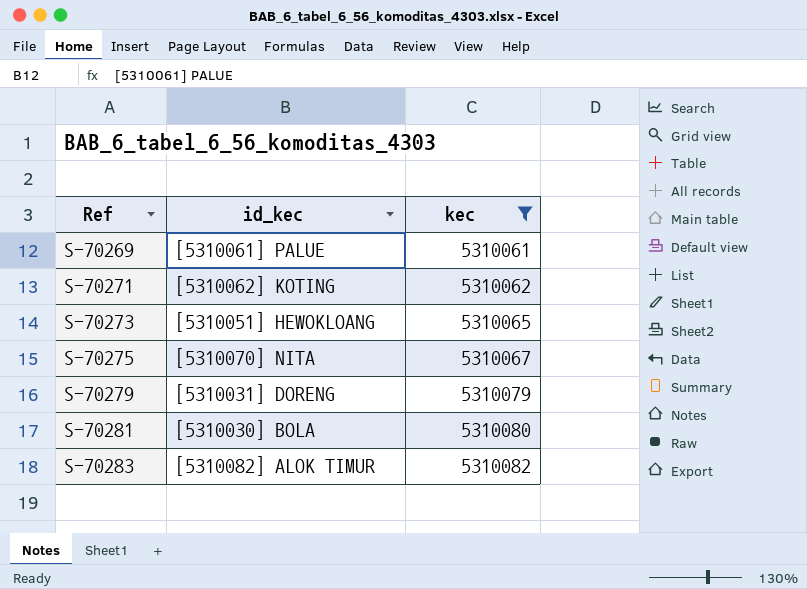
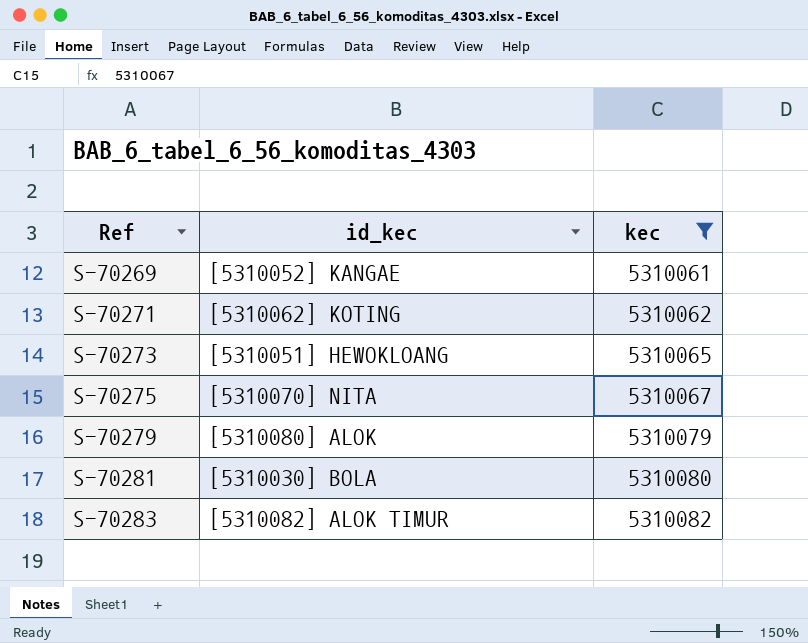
S-70269 | id_kec: [5310061] PALUE -> [5310052] KANGAE
S-70279 | id_kec: [5310031] DORENG -> [5310080] ALOK

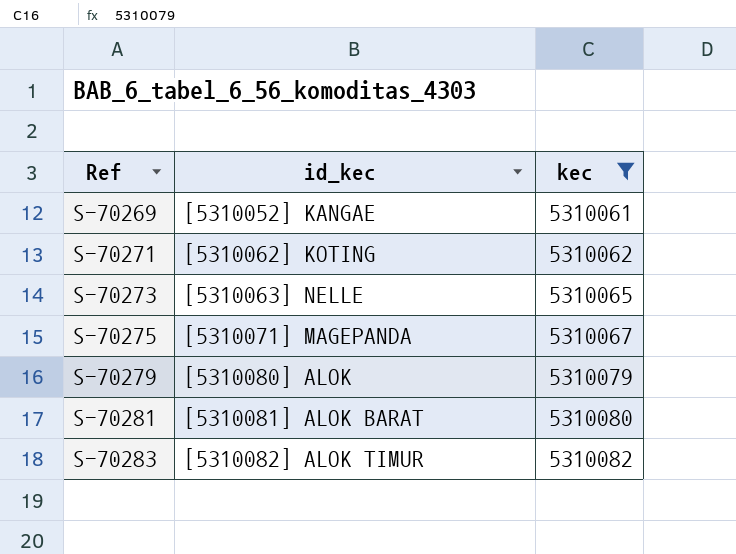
S-70273 | id_kec: [5310051] HEWOKLOANG -> [5310063] NELLE
S-70275 | id_kec: [5310070] NITA -> [5310071] MAGEPANDA
S-70281 | id_kec: [5310030] BOLA -> [5310081] ALOK BARAT

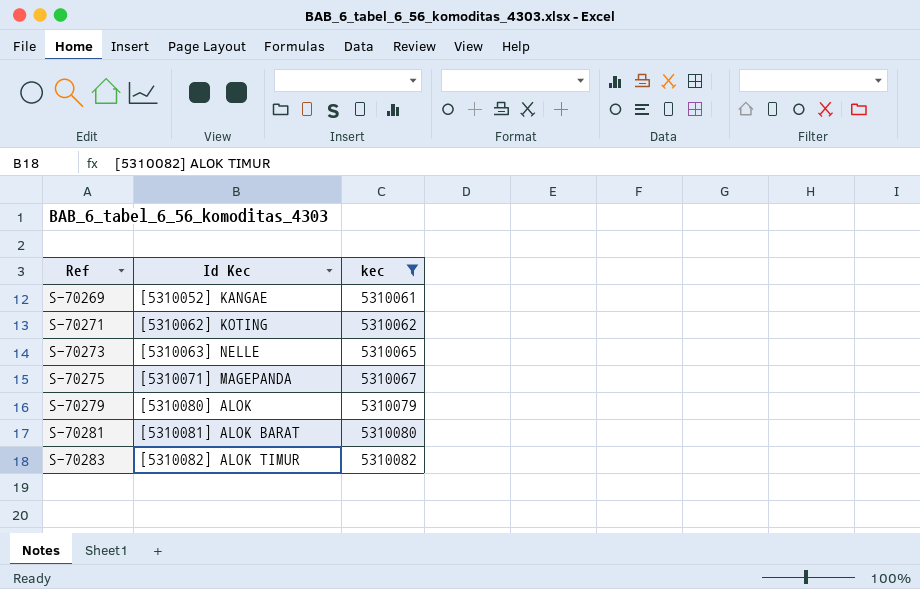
column name: id_kec -> Id Kec

